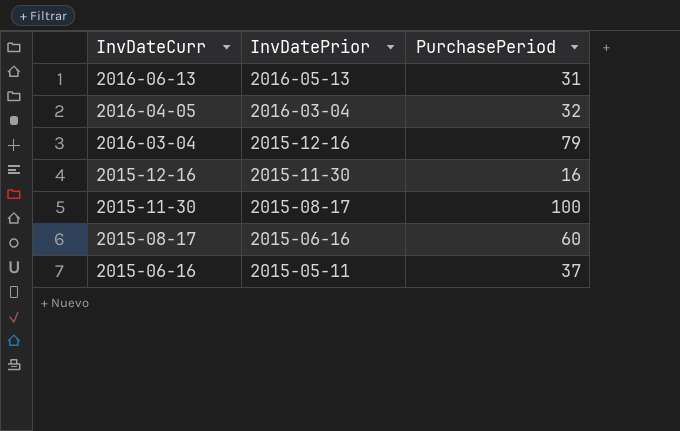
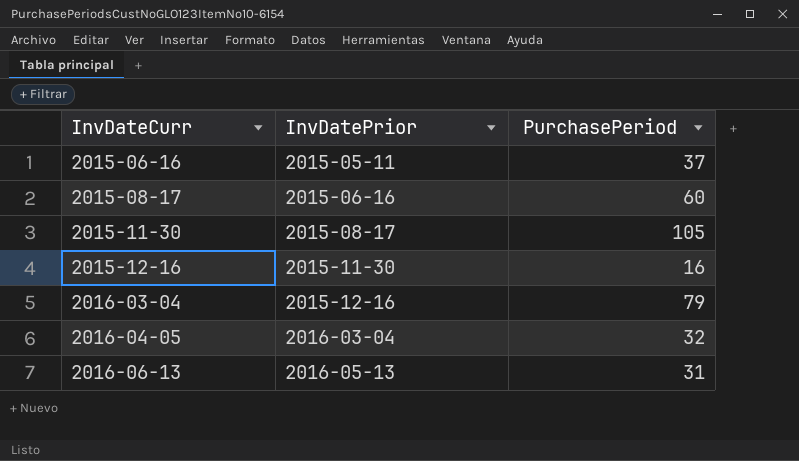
row order: InvDateCurr descending -> InvDateCurr ascending
2015-11-30 | PurchasePeriod: 100 -> 105

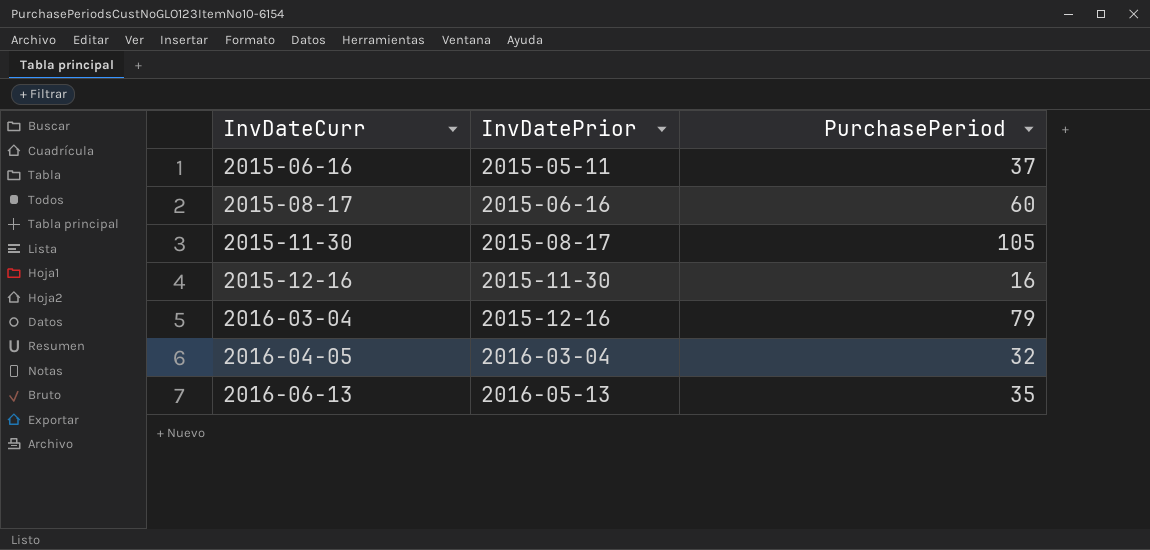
2016-06-13 | PurchasePeriod: 31 -> 35

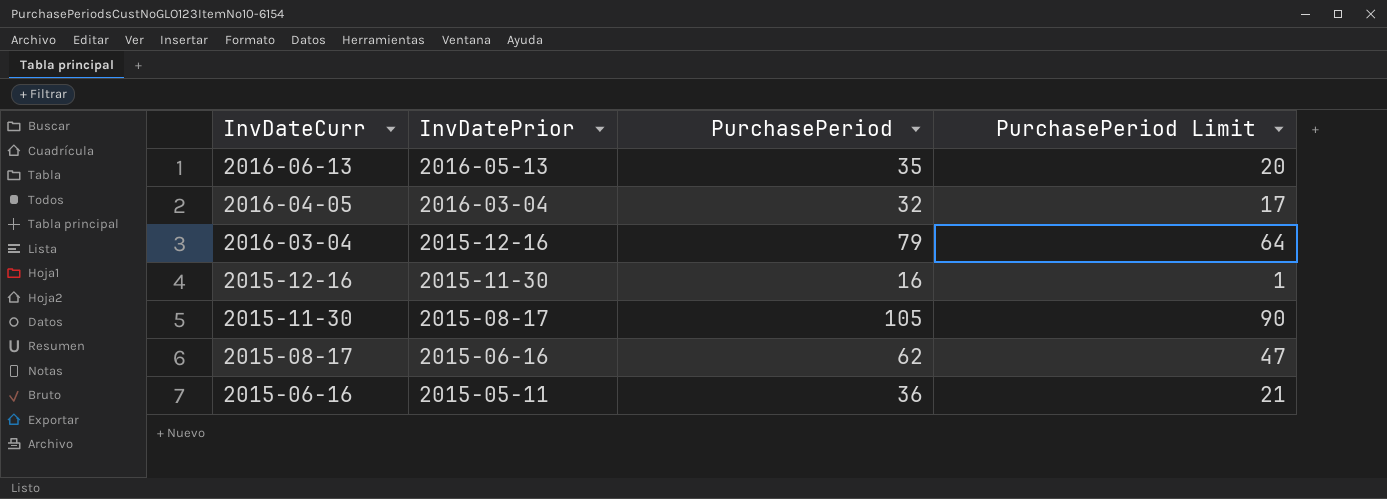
row order: InvDateCurr ascending -> InvDateCurr descending
column PurchasePeriod Limit | formula: none -> [PurchasePeriod] - 15
2015-08-17 | PurchasePeriod: 60 -> 62
2015-06-16 | PurchasePeriod: 37 -> 36

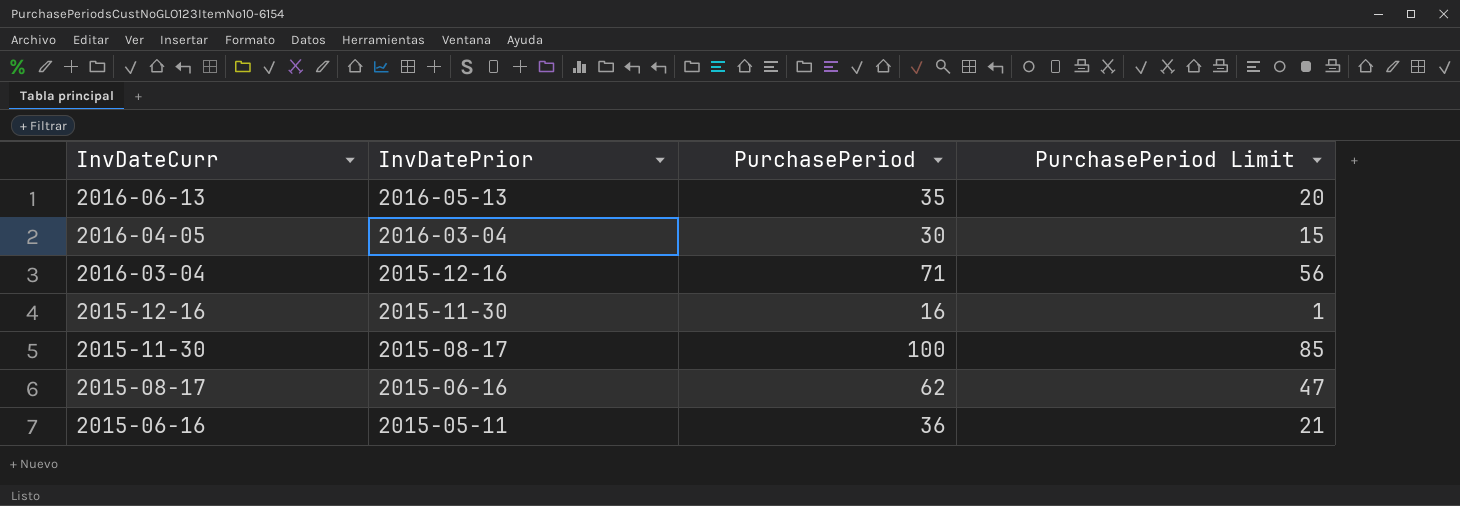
2016-04-05 | PurchasePeriod: 32 -> 30
2016-04-05 | PurchasePeriod Limit: 17 -> 15
2016-03-04 | PurchasePeriod: 79 -> 71
2016-03-04 | PurchasePeriod Limit: 64 -> 56
2015-11-30 | PurchasePeriod: 105 -> 100
2015-11-30 | PurchasePeriod Limit: 90 -> 85

